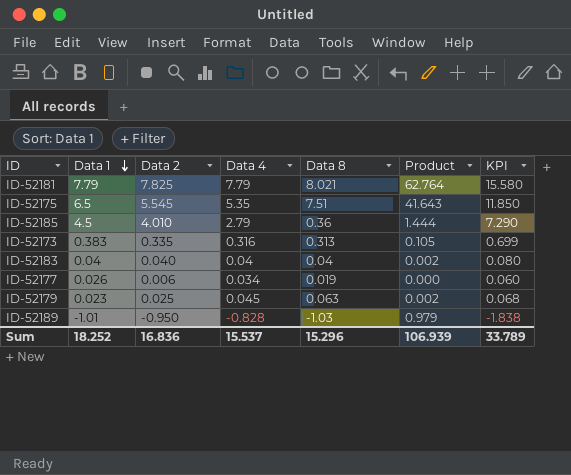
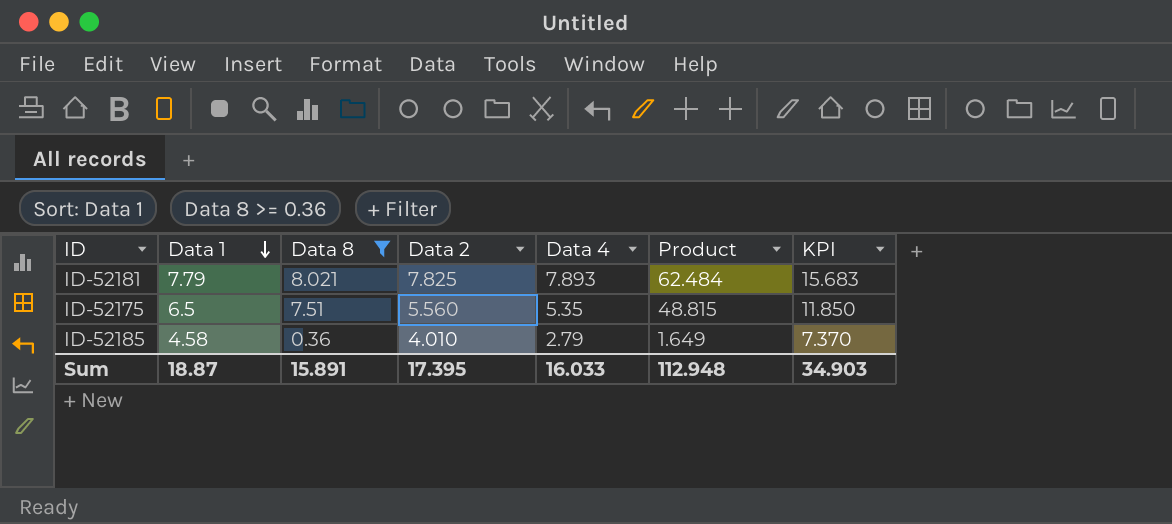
filter: none -> Data 8 >= 0.36
column Data 8 | position: 5 -> 3
column Product | formula: [Data 2] * [Data 8] -> [Data 1] * [Data 8]
ID-52181 | Data 4: 7.79 -> 7.893
ID-52181 | KPI: 15.580 -> 15.683
ID-52175 | Data 2: 5.545 -> 5.560
ID-52185 | Data 1: 4.5 -> 4.58
ID-52185 | KPI: 7.290 -> 7.370
Sum | Data 1: 18.252 -> 18.87
Sum | Data 8: 15.296 -> 15.891
Sum | Data 2: 16.836 -> 17.395
Sum | Data 4: 15.537 -> 16.033
Sum | Product: 106.939 -> 112.948
Sum | KPI: 33.789 -> 34.903

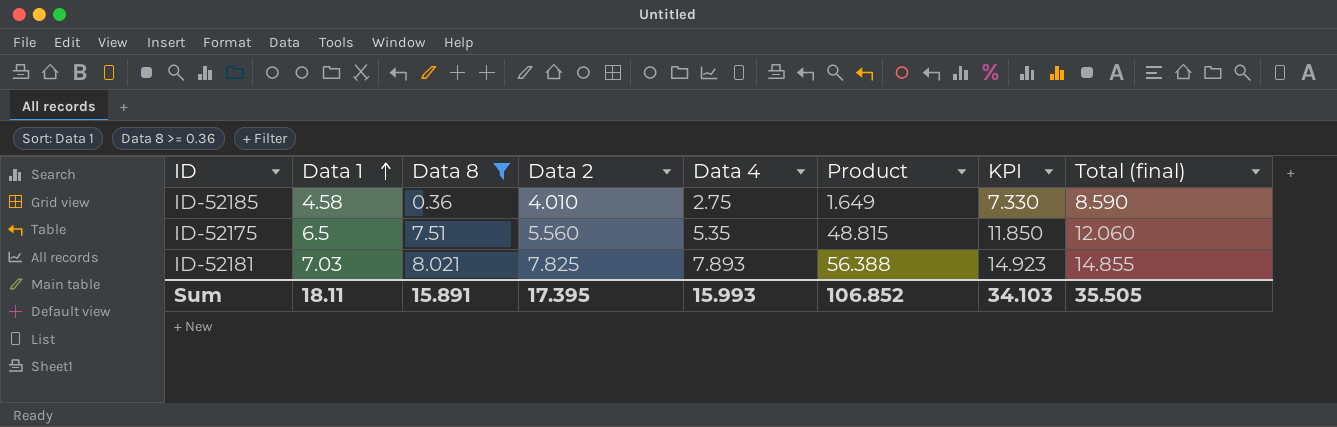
row order: Data 1 descending -> Data 1 ascending
column Total (final) | formula: none -> [Data 1] + [Data 2]
ID-52185 | Data 4: 2.79 -> 2.75
ID-52185 | KPI: 7.370 -> 7.330
ID-52181 | Data 1: 7.79 -> 7.03
ID-52181 | Product: 62.484 -> 56.388
ID-52181 | KPI: 15.683 -> 14.923
Sum | Data 1: 18.87 -> 18.11
Sum | Data 4: 16.033 -> 15.993
Sum | Product: 112.948 -> 106.852
Sum | KPI: 34.903 -> 34.103

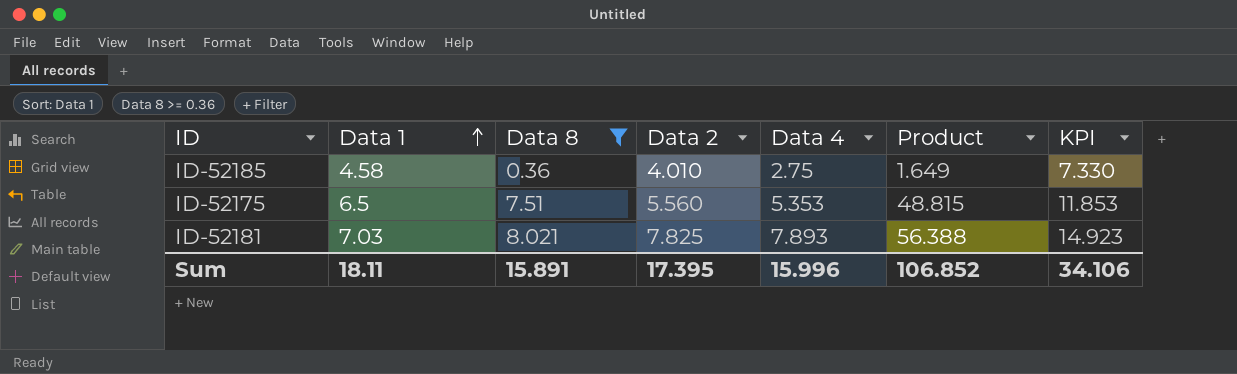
column Total (final) | formula: [Data 1] + [Data 2] -> none
ID-52175 | Data 4: 5.35 -> 5.353
ID-52175 | KPI: 11.850 -> 11.853
Sum | Data 4: 15.993 -> 15.996
Sum | KPI: 34.103 -> 34.106

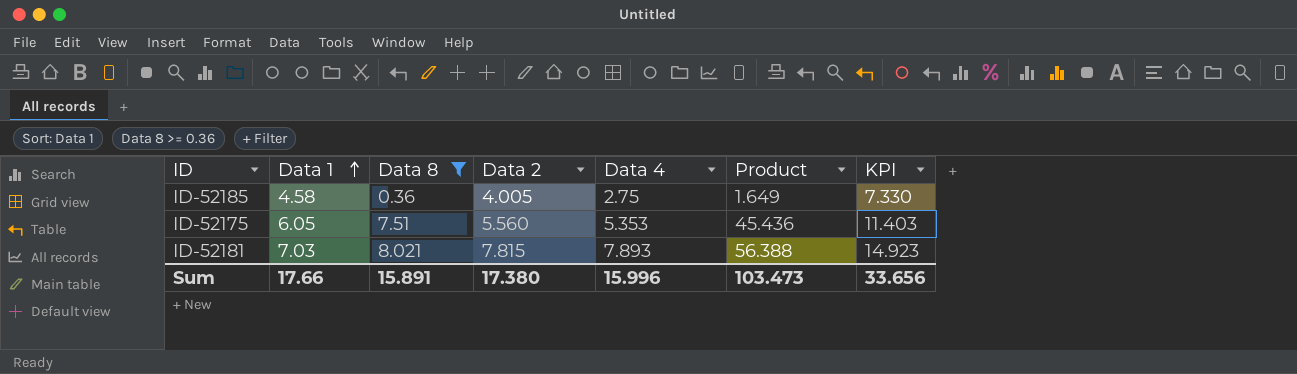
ID-52185 | Data 2: 4.010 -> 4.005
ID-52175 | Data 1: 6.5 -> 6.05
ID-52175 | Product: 48.815 -> 45.436
ID-52175 | KPI: 11.853 -> 11.403
ID-52181 | Data 2: 7.825 -> 7.815
Sum | Data 1: 18.11 -> 17.66
Sum | Data 2: 17.395 -> 17.380
Sum | Product: 106.852 -> 103.473
Sum | KPI: 34.106 -> 33.656

